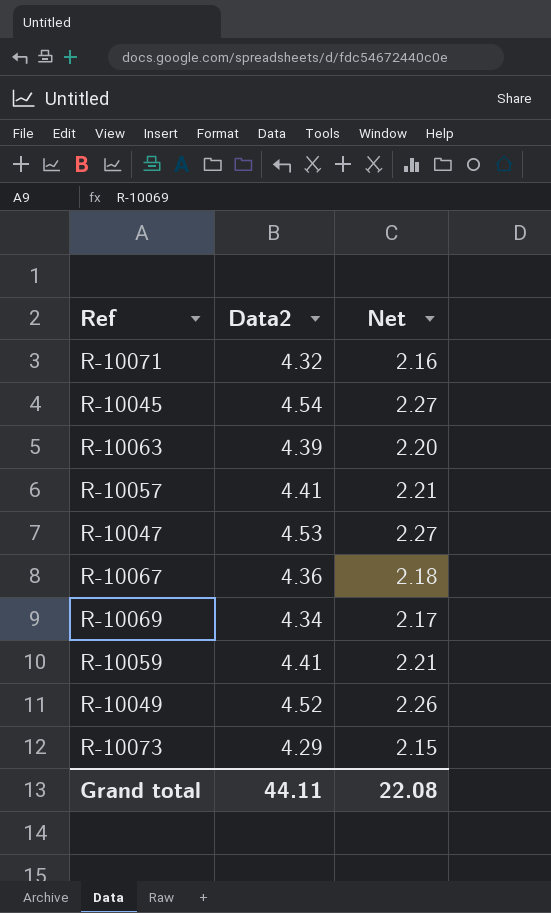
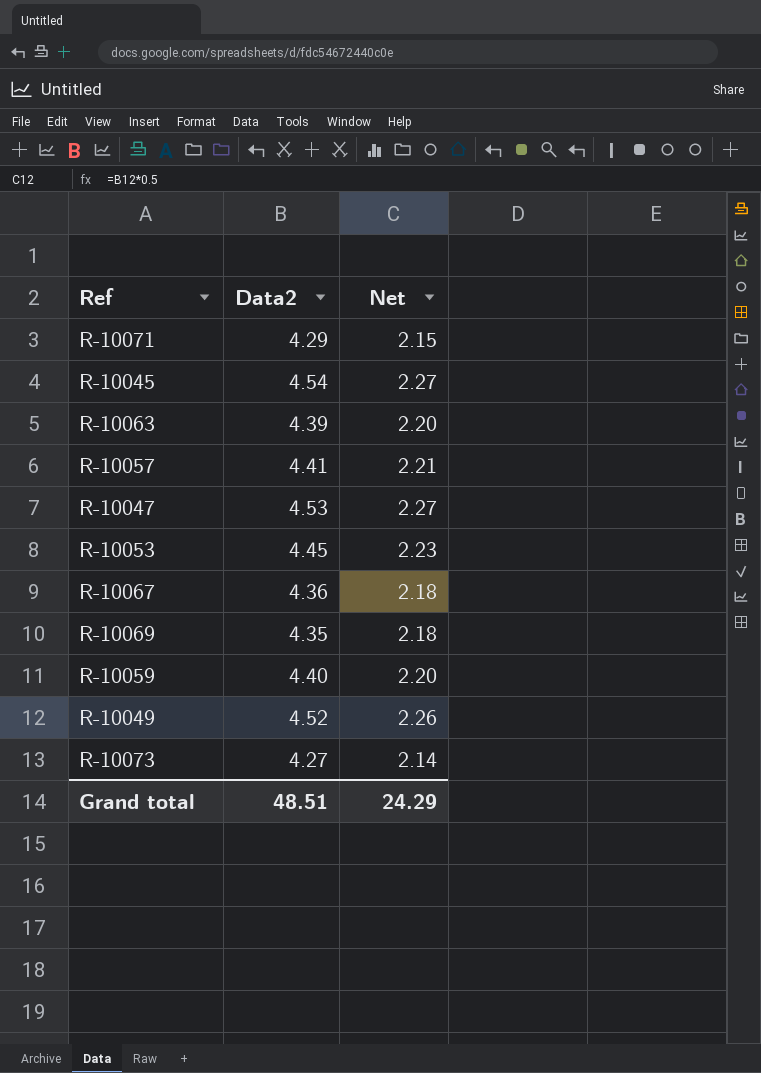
R-10071 | Data2: 4.32 -> 4.29
R-10071 | Net: 2.16 -> 2.15
row R-10053: none -> 4.45 | 2.23
R-10069 | Data2: 4.34 -> 4.35
R-10069 | Net: 2.17 -> 2.18
R-10059 | Data2: 4.41 -> 4.40
R-10059 | Net: 2.21 -> 2.20
R-10073 | Data2: 4.29 -> 4.27
R-10073 | Net: 2.15 -> 2.14
Grand total | Data2: 44.11 -> 48.51
Grand total | Net: 22.08 -> 24.29

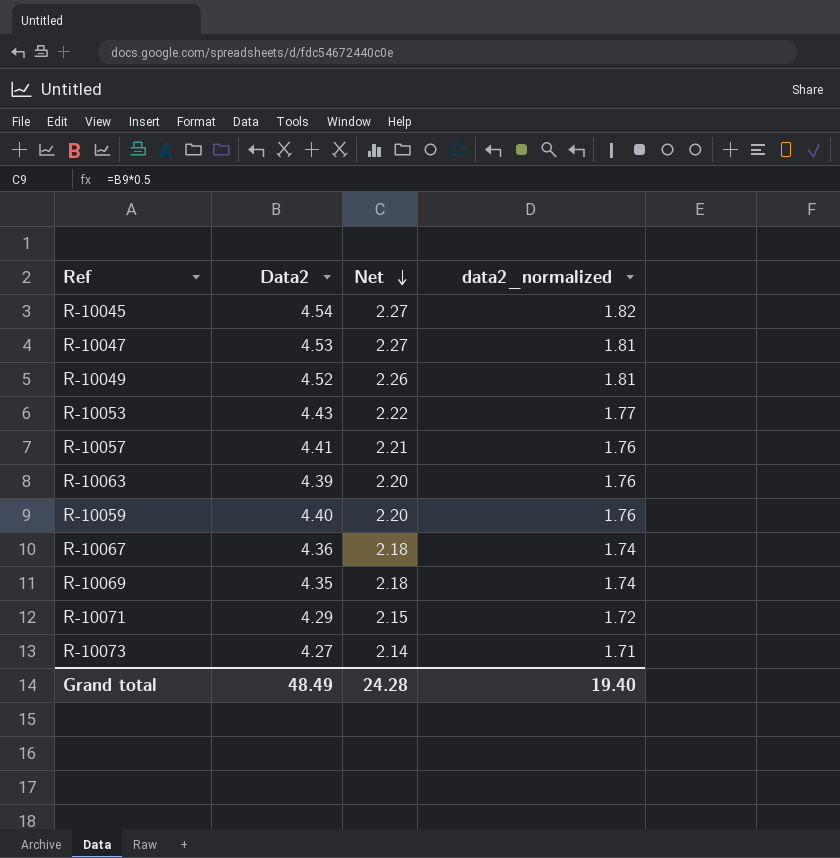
row order: none -> Net descending
column data2_normalized | formula: none -> [Data2] * 0.4
R-10053 | Data2: 4.45 -> 4.43
R-10053 | Net: 2.23 -> 2.22
Grand total | Data2: 48.51 -> 48.49
Grand total | Net: 24.29 -> 24.28

